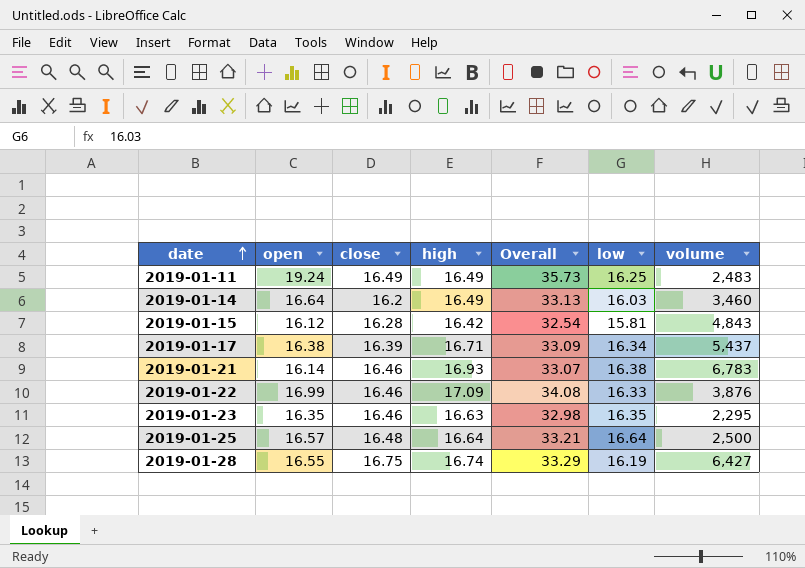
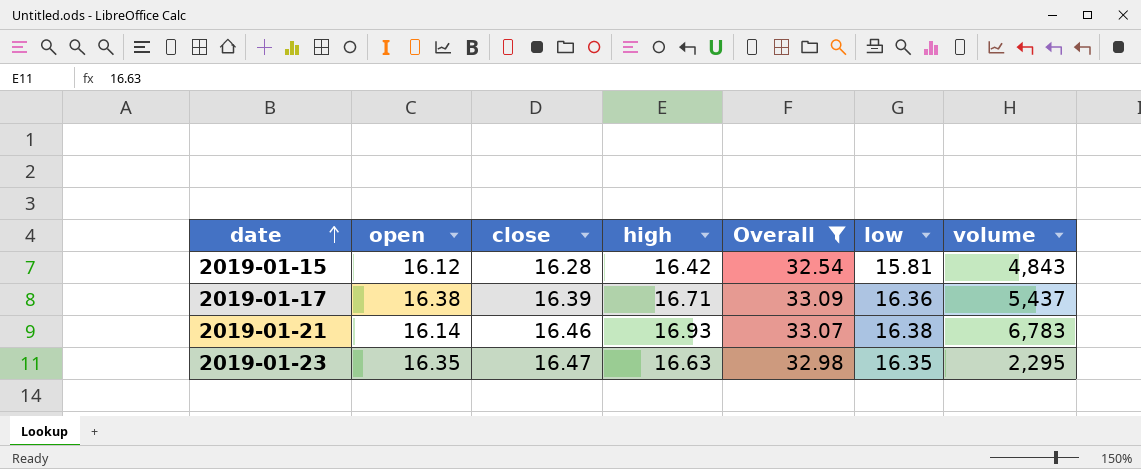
filter: none -> Overall <= 33.09
2019-01-17 | low: 16.34 -> 16.36
2019-01-23 | close: 16.46 -> 16.47

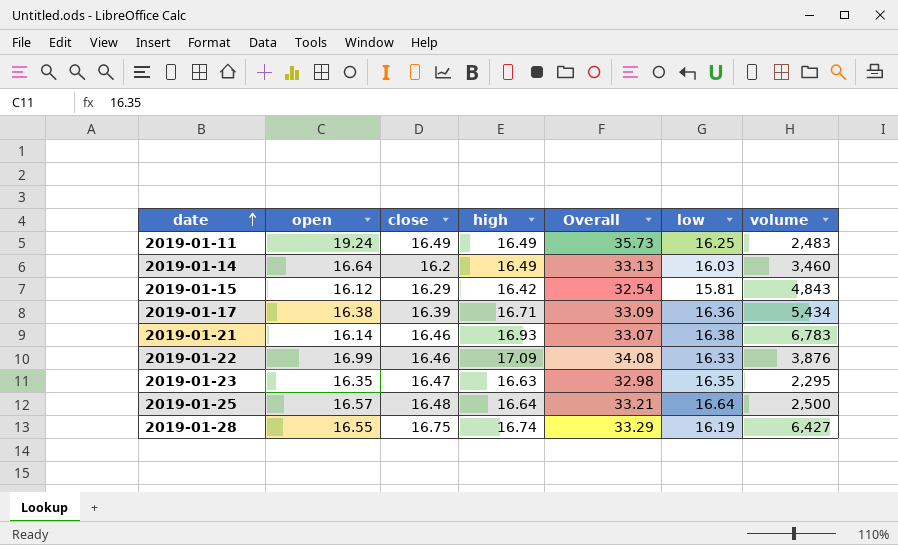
filter: Overall <= 33.09 -> none
2019-01-15 | close: 16.28 -> 16.29
2019-01-17 | volume: 5,437 -> 5,434

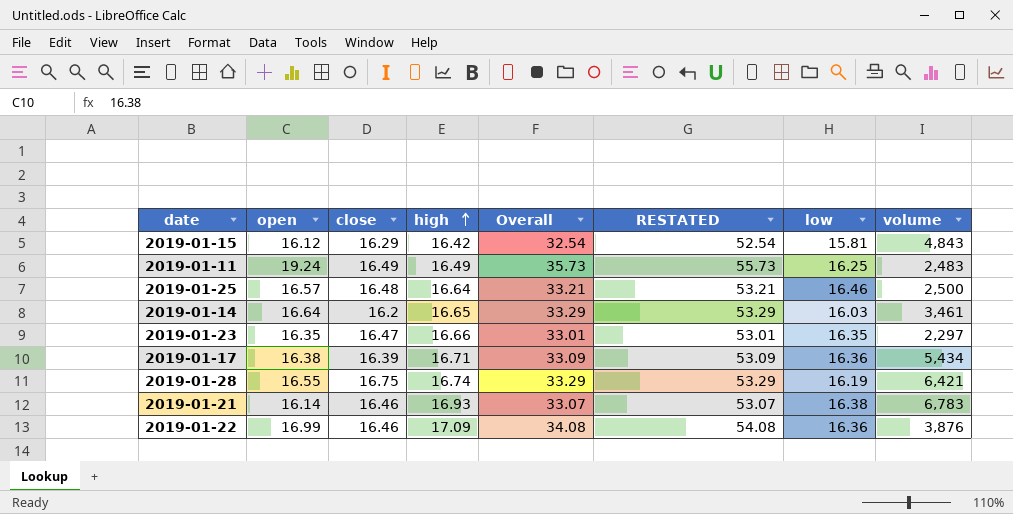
row order: date ascending -> high ascending
column RESTATED | formula: none -> [Overall] + 20
2019-01-25 | low: 16.64 -> 16.46
2019-01-14 | high: 16.49 -> 16.65
2019-01-14 | Overall: 33.13 -> 33.29
2019-01-14 | volume: 3,460 -> 3,461
2019-01-23 | high: 16.63 -> 16.66
2019-01-23 | Overall: 32.98 -> 33.01
2019-01-23 | volume: 2,295 -> 2,297
2019-01-28 | volume: 6,427 -> 6,421
2019-01-22 | low: 16.33 -> 16.36

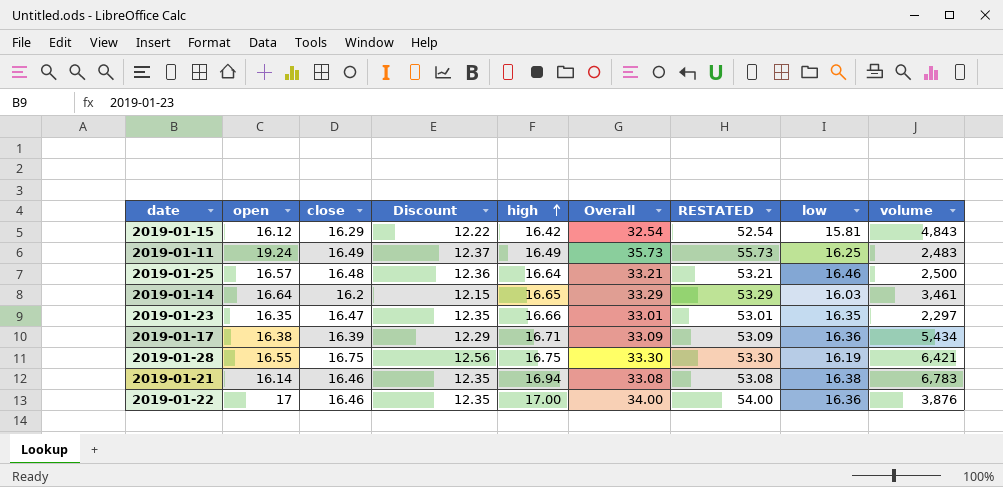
column Discount | formula: none -> [close] * 0.75
2019-01-28 | high: 16.74 -> 16.75
2019-01-28 | Overall: 33.29 -> 33.30
2019-01-28 | RESTATED: 53.29 -> 53.30
2019-01-21 | high: 16.93 -> 16.94
2019-01-21 | Overall: 33.07 -> 33.08
2019-01-21 | RESTATED: 53.07 -> 53.08
2019-01-22 | open: 16.99 -> 17
2019-01-22 | high: 17.09 -> 17.00
2019-01-22 | Overall: 34.08 -> 34.00
2019-01-22 | RESTATED: 54.08 -> 54.00

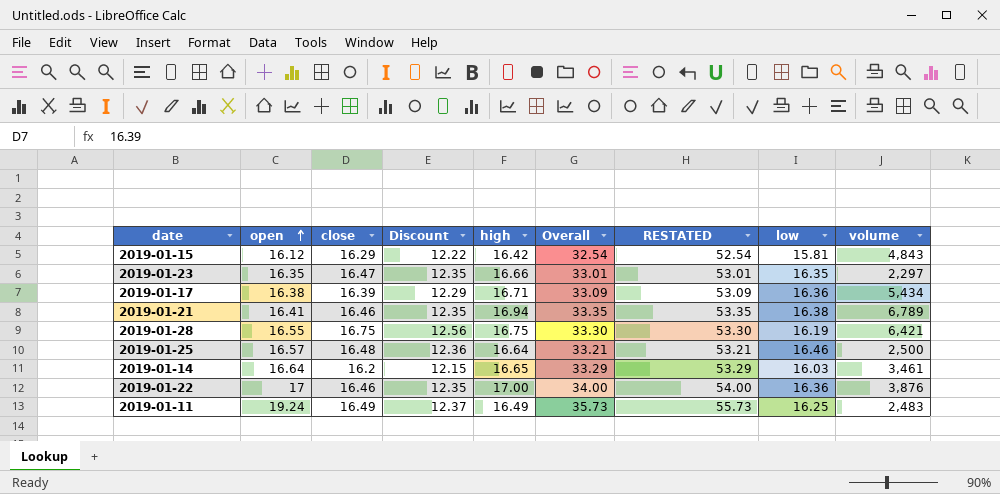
row order: high ascending -> open ascending
2019-01-21 | open: 16.14 -> 16.41
2019-01-21 | Overall: 33.08 -> 33.35
2019-01-21 | RESTATED: 53.08 -> 53.35
2019-01-21 | volume: 6,783 -> 6,789

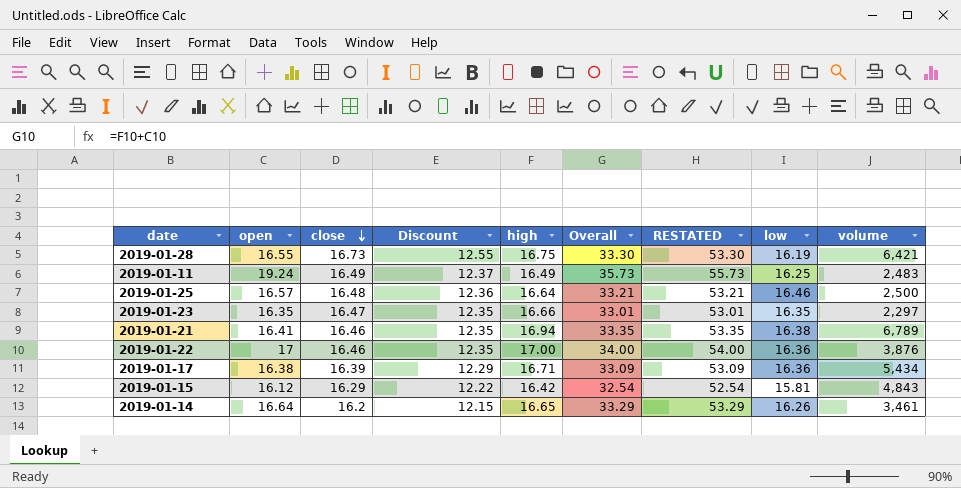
row order: open ascending -> close descending
2019-01-28 | close: 16.75 -> 16.73
2019-01-28 | Discount: 12.56 -> 12.55
2019-01-14 | low: 16.03 -> 16.26

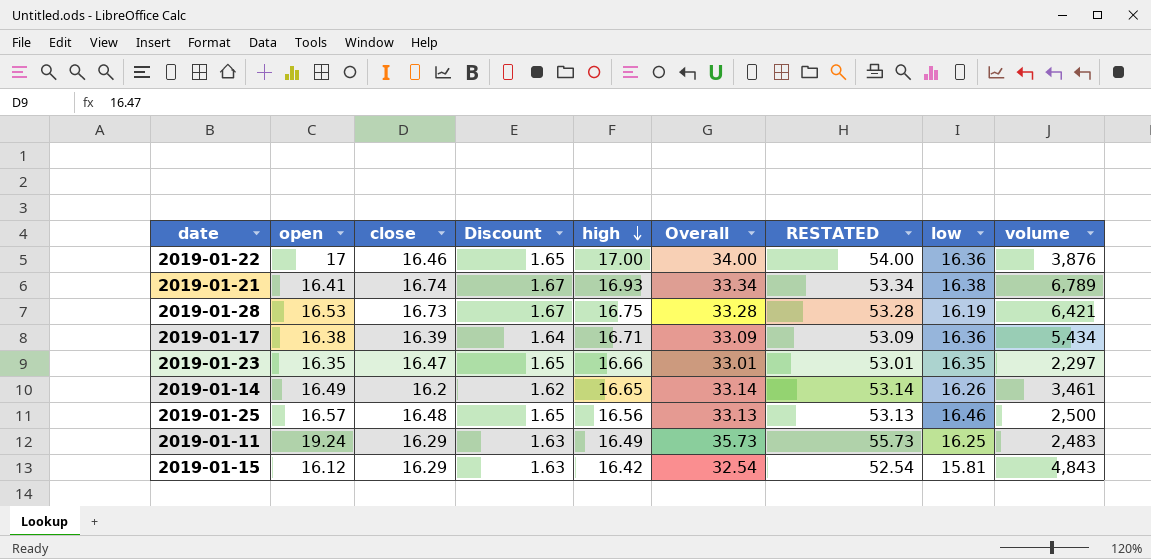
row order: close descending -> high descending
column Discount | formula: [close] * 0.75 -> [close] * 0.1
2019-01-21 | close: 16.46 -> 16.74
2019-01-21 | high: 16.94 -> 16.93
2019-01-21 | Overall: 33.35 -> 33.34
2019-01-21 | RESTATED: 53.35 -> 53.34
2019-01-28 | open: 16.55 -> 16.53
2019-01-28 | Overall: 33.30 -> 33.28
2019-01-28 | RESTATED: 53.30 -> 53.28
2019-01-14 | open: 16.64 -> 16.49
2019-01-14 | Overall: 33.29 -> 33.14
2019-01-14 | RESTATED: 53.29 -> 53.14
2019-01-25 | high: 16.64 -> 16.56
2019-01-25 | Overall: 33.21 -> 33.13
2019-01-25 | RESTATED: 53.21 -> 53.13
2019-01-11 | close: 16.49 -> 16.29

